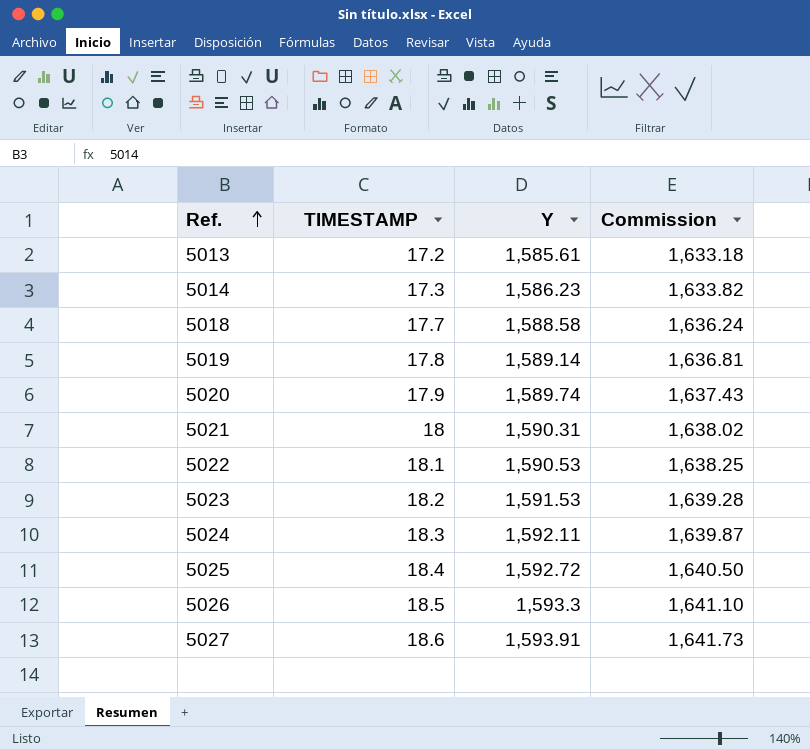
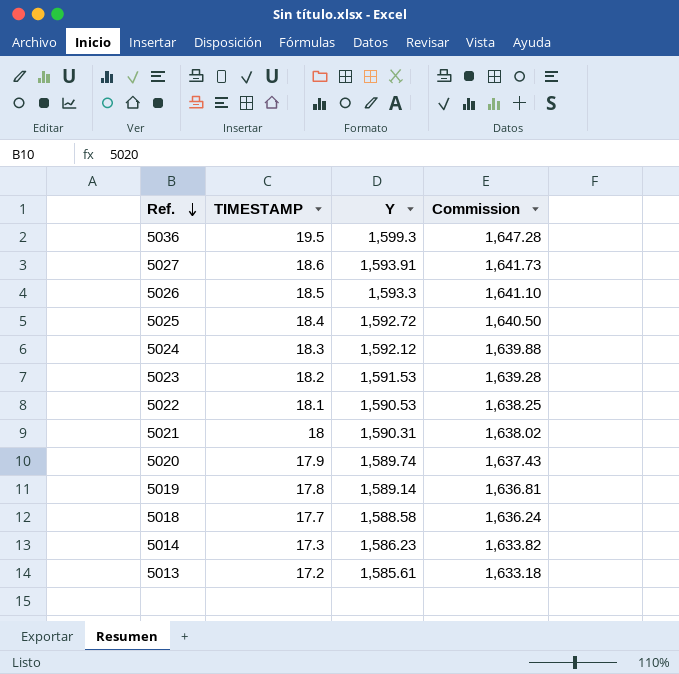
row order: Ref. ascending -> Ref. descending
row 5036: none -> 19.5 | 1,599.3 | 1,647.28
5024 | Y: 1,592.11 -> 1,592.12
5024 | Commission: 1,639.87 -> 1,639.88

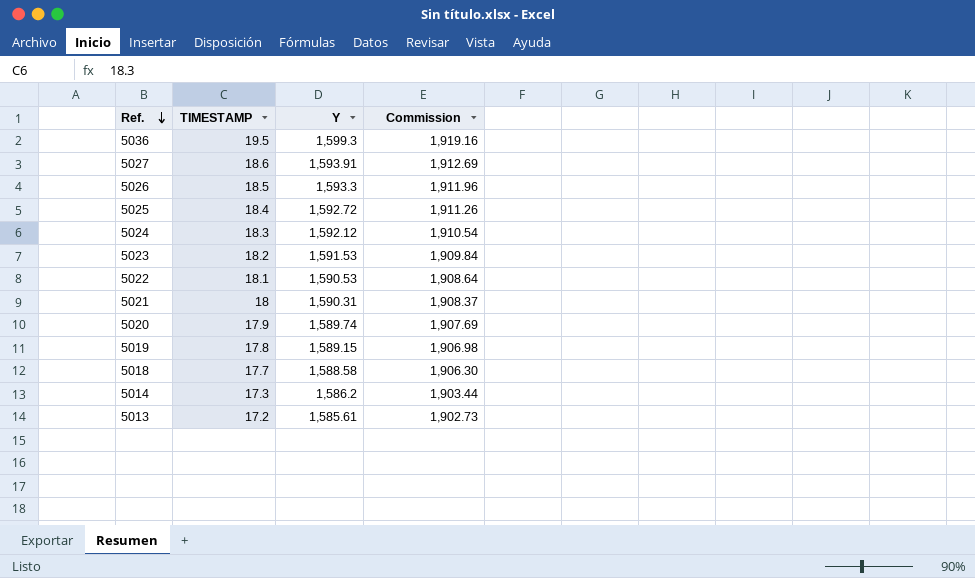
column Commission | formula: [Y] * 1.03 -> [Y] * 1.2
5019 | Y: 1,589.14 -> 1,589.15
5014 | Y: 1,586.23 -> 1,586.2

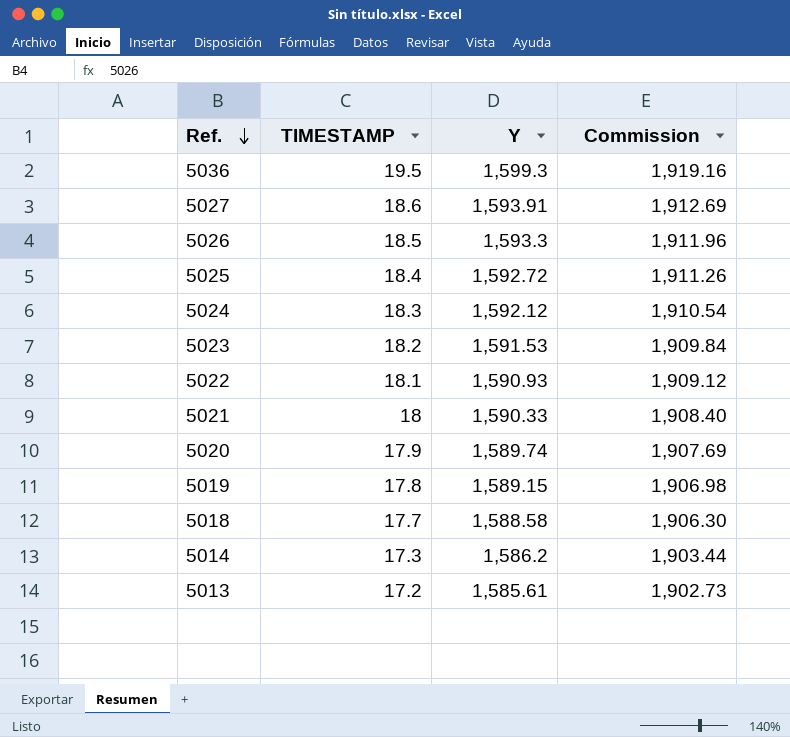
5022 | Y: 1,590.53 -> 1,590.93
5022 | Commission: 1,908.64 -> 1,909.12
5021 | Y: 1,590.31 -> 1,590.33
5021 | Commission: 1,908.37 -> 1,908.40

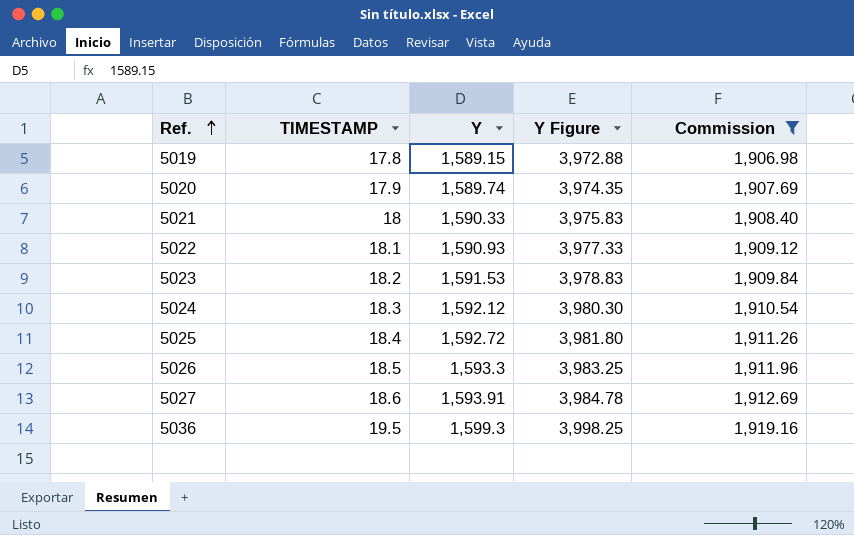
filter: none -> Commission >= 1,906.98
row order: Ref. descending -> Ref. ascending
column Y Figure | formula: none -> [Y] * 2.5

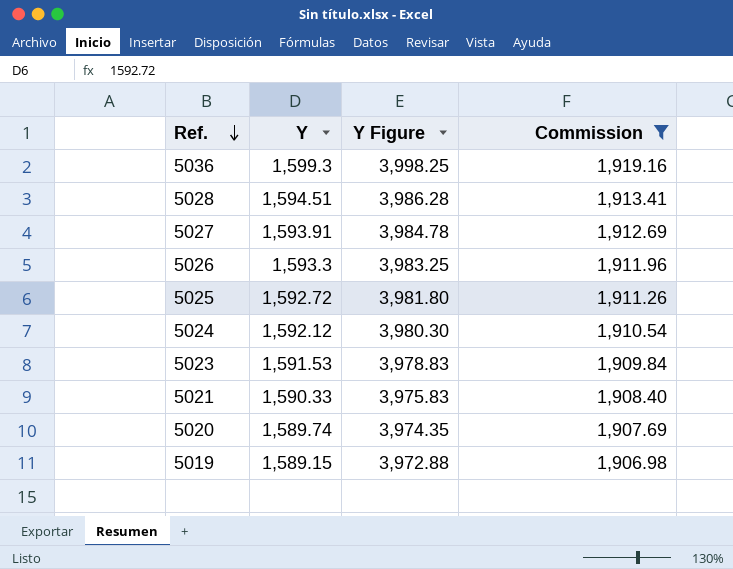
row order: Ref. ascending -> Ref. descending
column TIMESTAMP | position: 2 -> none
row 5022: 18.1 | 1,590.93 | 3,977.33 | 1,909.12 -> none
row 5028: none -> 1,594.51 | 3,986.28 | 1,913.41

